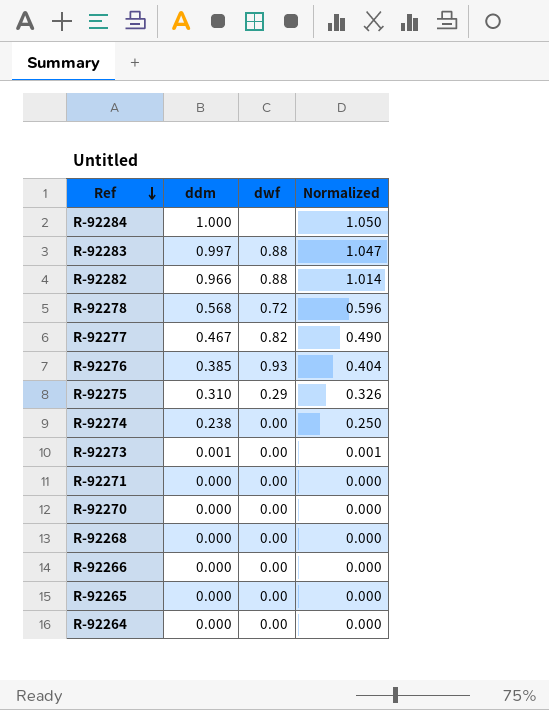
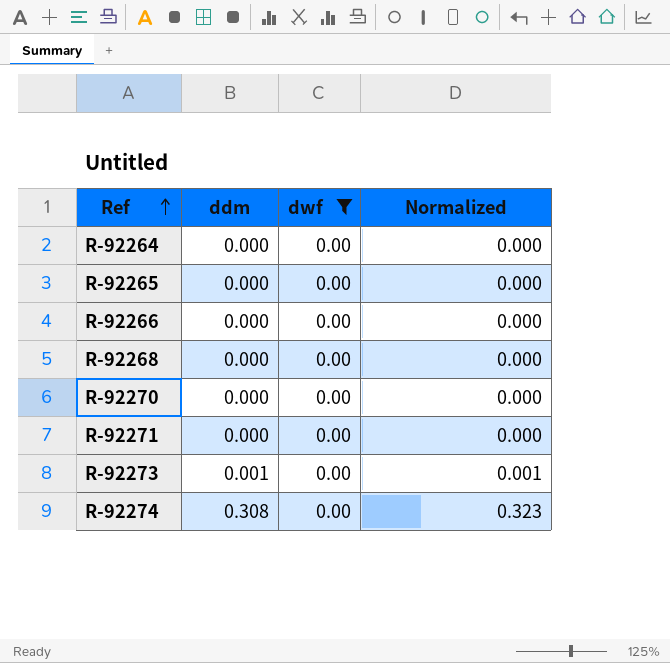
filter: none -> dwf = 0.00
row order: Ref descending -> Ref ascending
R-92274 | ddm: 0.238 -> 0.308
R-92274 | Normalized: 0.250 -> 0.323

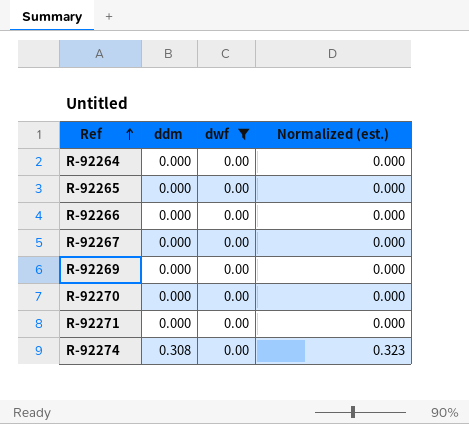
column name: Normalized -> Normalized (est.)
row R-92268: 0.000 | 0.00 | 0.000 -> none
row R-92273: 0.001 | 0.00 | 0.001 -> none
row R-92267: none -> 0.000 | 0.00 | 0.000
row R-92269: none -> 0.000 | 0.00 | 0.000

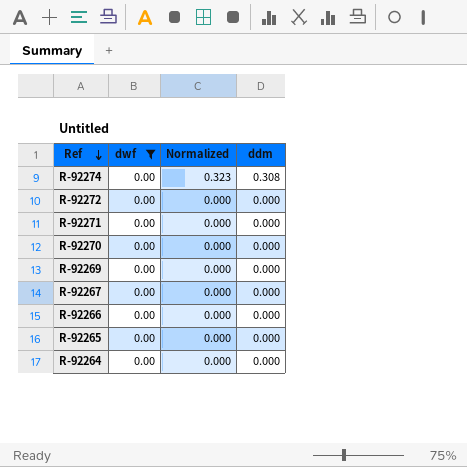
row order: Ref ascending -> Ref descending
column name: Normalized (est.) -> Normalized
column ddm | position: 2 -> 4
row R-92272: none -> 0.00 | 0.000 | 0.000

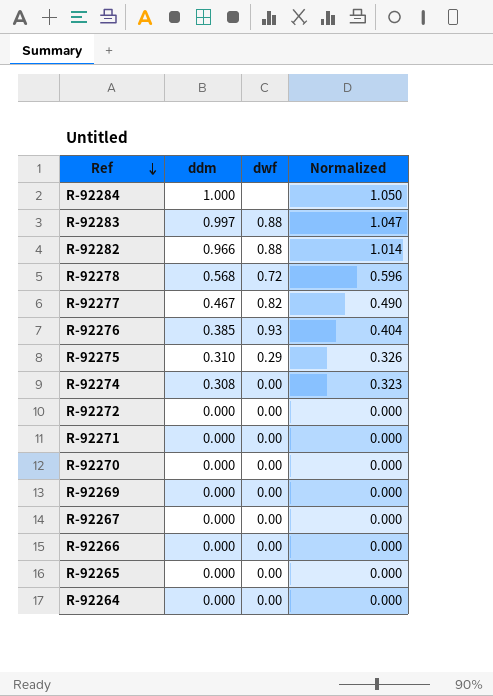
filter: dwf = 0.00 -> none
column ddm | position: 4 -> 2

